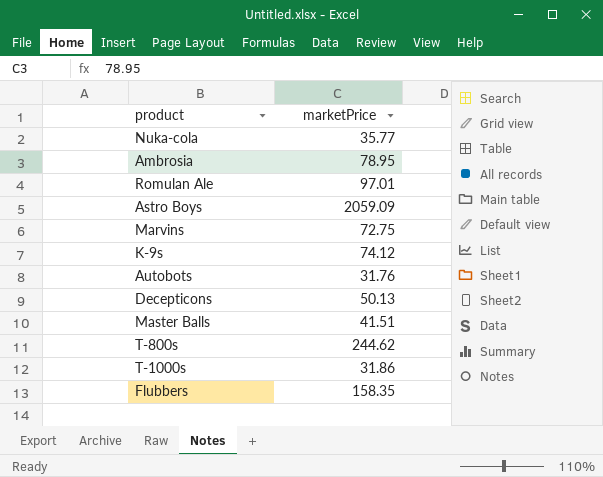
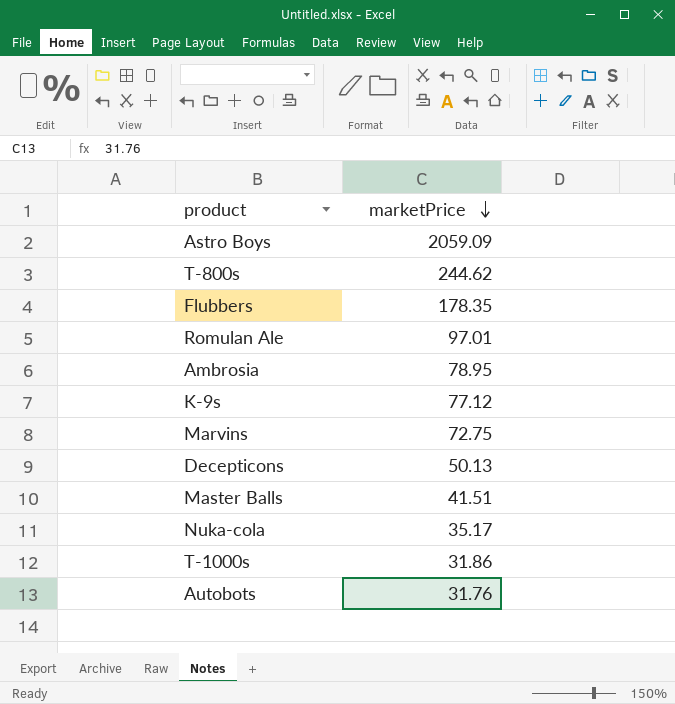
row order: none -> marketPrice descending
Flubbers | marketPrice: 158.35 -> 178.35
K-9s | marketPrice: 74.12 -> 77.12
Nuka-cola | marketPrice: 35.77 -> 35.17

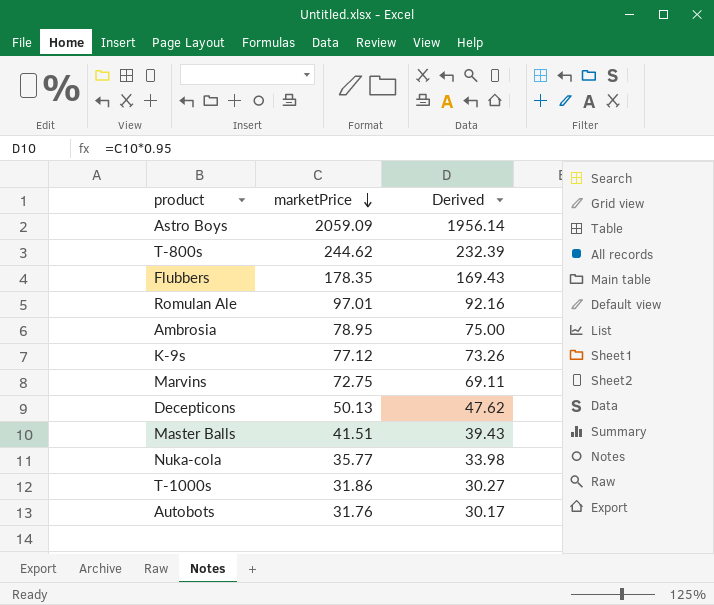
column Derived | formula: none -> [marketPrice] * 0.95
Nuka-cola | marketPrice: 35.17 -> 35.77

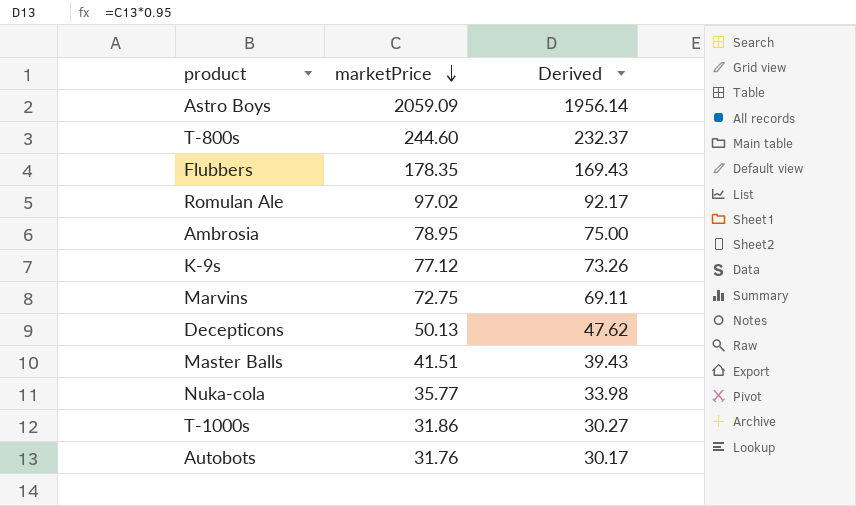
T-800s | marketPrice: 244.62 -> 244.60
T-800s | Derived: 232.39 -> 232.37
Romulan Ale | marketPrice: 97.01 -> 97.02
Romulan Ale | Derived: 92.16 -> 92.17

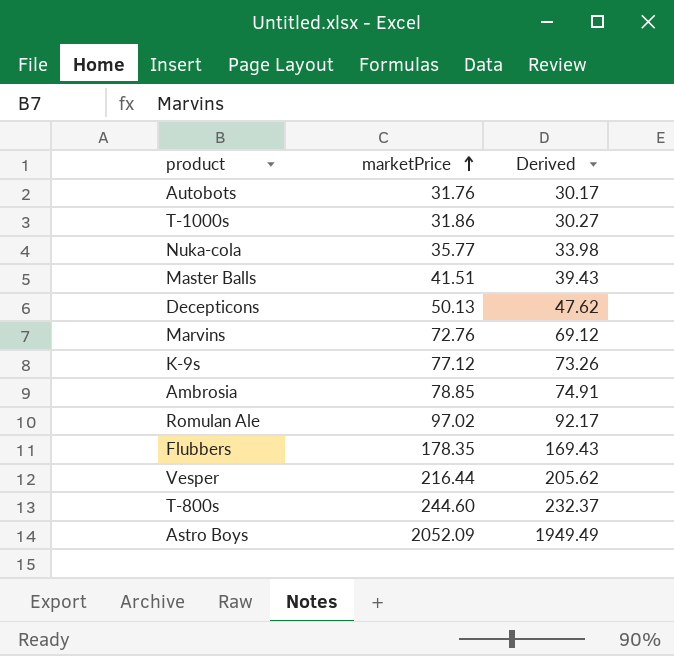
row order: marketPrice descending -> marketPrice ascending
Marvins | marketPrice: 72.75 -> 72.76
Marvins | Derived: 69.11 -> 69.12
Ambrosia | marketPrice: 78.95 -> 78.85
Ambrosia | Derived: 75.00 -> 74.91
row Vesper: none -> 216.44 | 205.62
Astro Boys | marketPrice: 2059.09 -> 2052.09
Astro Boys | Derived: 1956.14 -> 1949.49

